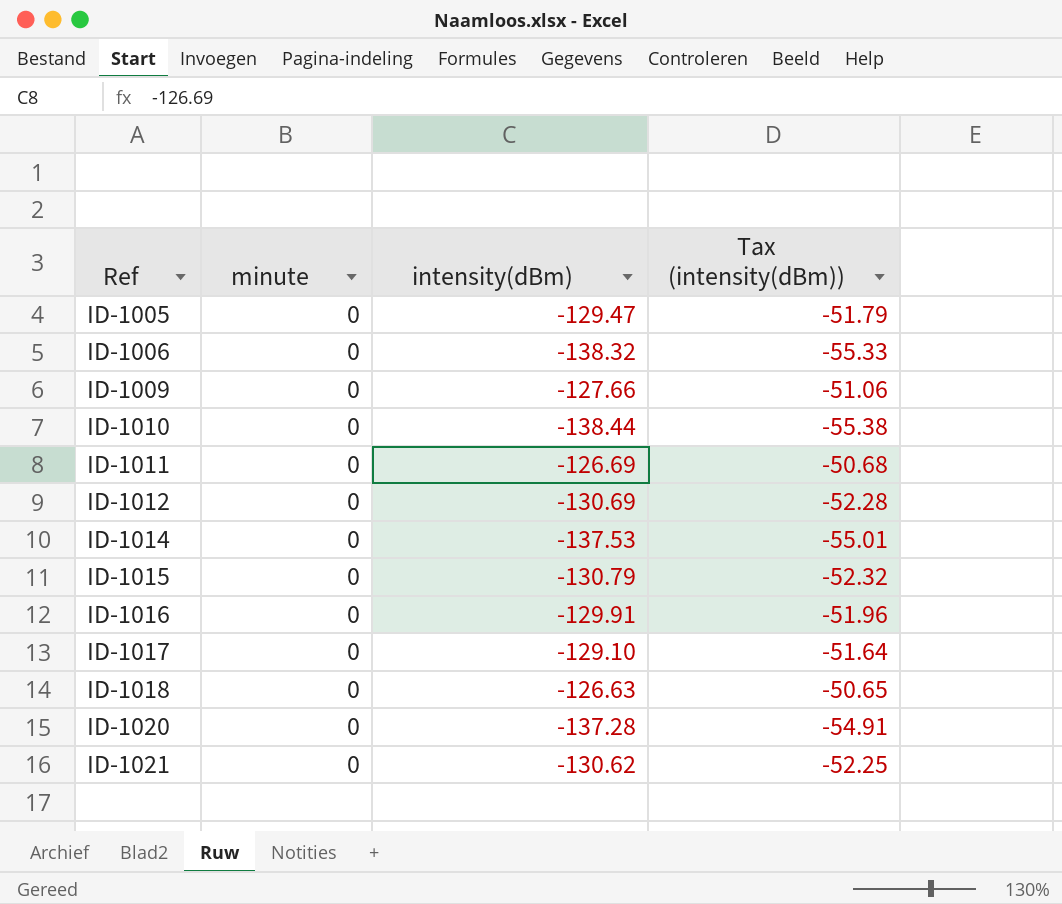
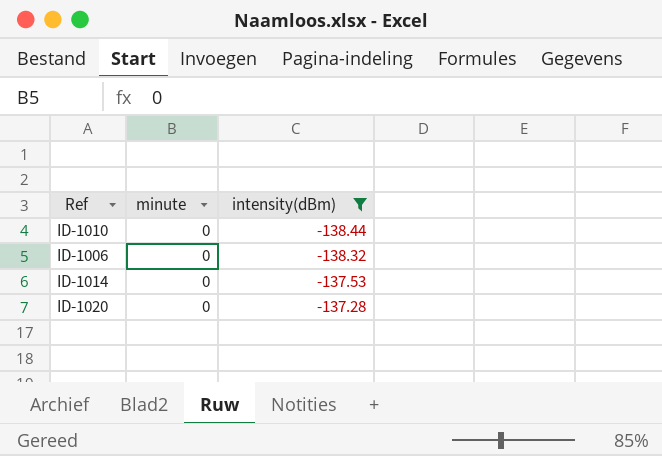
filter: none -> intensity(dBm) <= -137.28
row order: Ref ascending -> intensity(dBm) ascending
column Tax (intensity(dBm)) | formula: [intensity(dBm)] * 0.4 -> none

